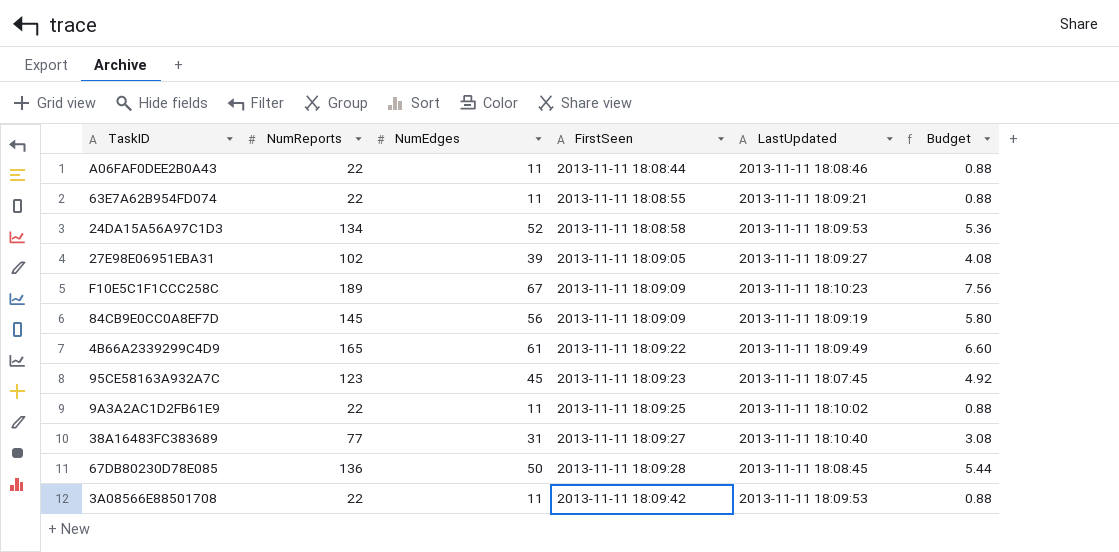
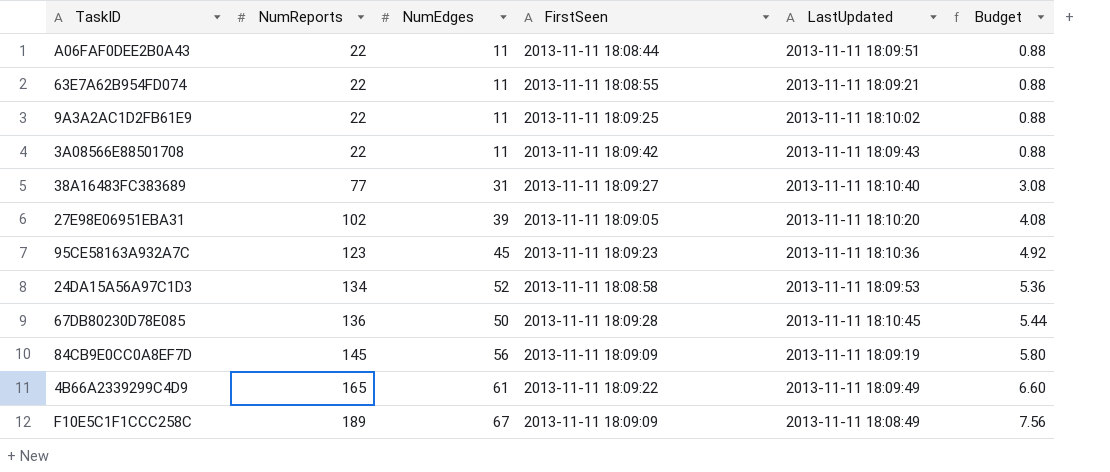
row order: FirstSeen ascending -> NumReports ascending
A06FAF0DEE2B0A43 | LastUpdated: 2013-11-11 18:08:46 -> 2013-11-11 18:09:51
3A08566E88501708 | LastUpdated: 2013-11-11 18:09:53 -> 2013-11-11 18:09:43
27E98E06951EBA31 | LastUpdated: 2013-11-11 18:09:27 -> 2013-11-11 18:10:20
95CE58163A932A7C | LastUpdated: 2013-11-11 18:07:45 -> 2013-11-11 18:10:36
67DB80230D78E085 | LastUpdated: 2013-11-11 18:08:45 -> 2013-11-11 18:10:45
F10E5C1F1CCC258C | LastUpdated: 2013-11-11 18:10:23 -> 2013-11-11 18:08:49

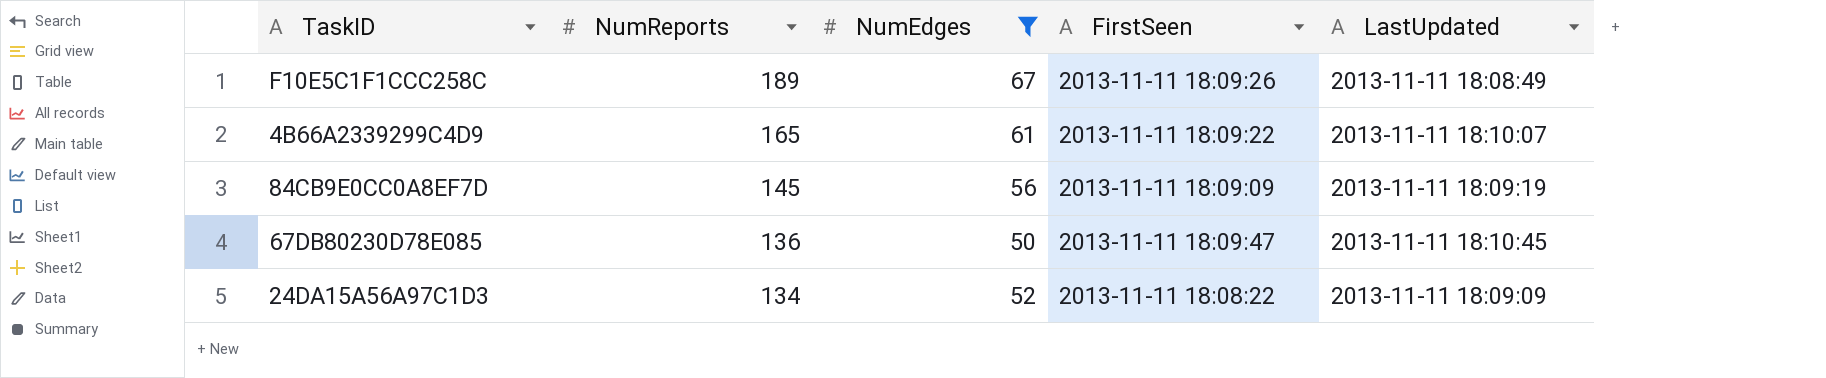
filter: none -> NumEdges >= 50
row order: NumReports ascending -> NumReports descending
column Budget | formula: [NumReports] * 0.04 -> none
F10E5C1F1CCC258C | FirstSeen: 2013-11-11 18:09:09 -> 2013-11-11 18:09:26
4B66A2339299C4D9 | LastUpdated: 2013-11-11 18:09:49 -> 2013-11-11 18:10:07
67DB80230D78E085 | FirstSeen: 2013-11-11 18:09:28 -> 2013-11-11 18:09:47
24DA15A56A97C1D3 | FirstSeen: 2013-11-11 18:08:58 -> 2013-11-11 18:08:22
24DA15A56A97C1D3 | LastUpdated: 2013-11-11 18:09:53 -> 2013-11-11 18:09:09

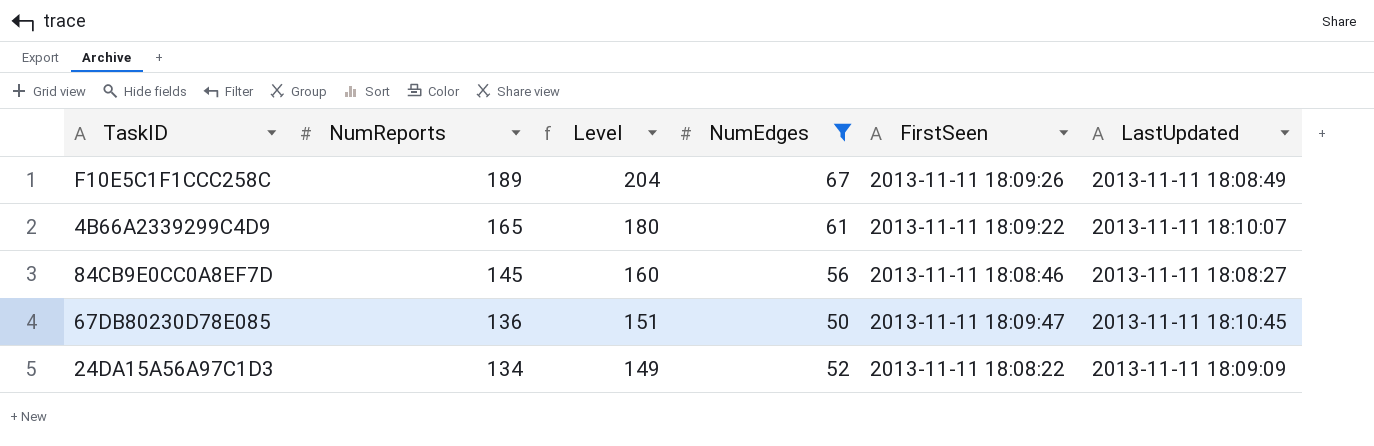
column Level | formula: none -> [NumReports] + 15
84CB9E0CC0A8EF7D | FirstSeen: 2013-11-11 18:09:09 -> 2013-11-11 18:08:46
84CB9E0CC0A8EF7D | LastUpdated: 2013-11-11 18:09:19 -> 2013-11-11 18:08:27

